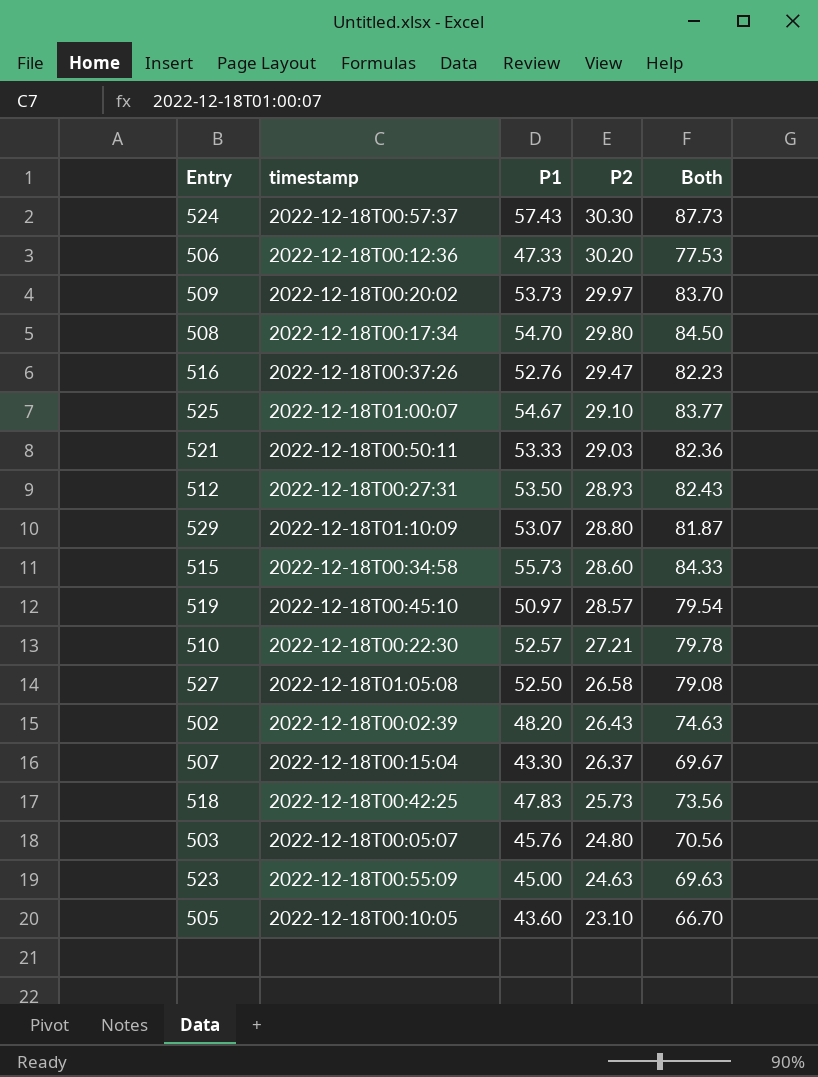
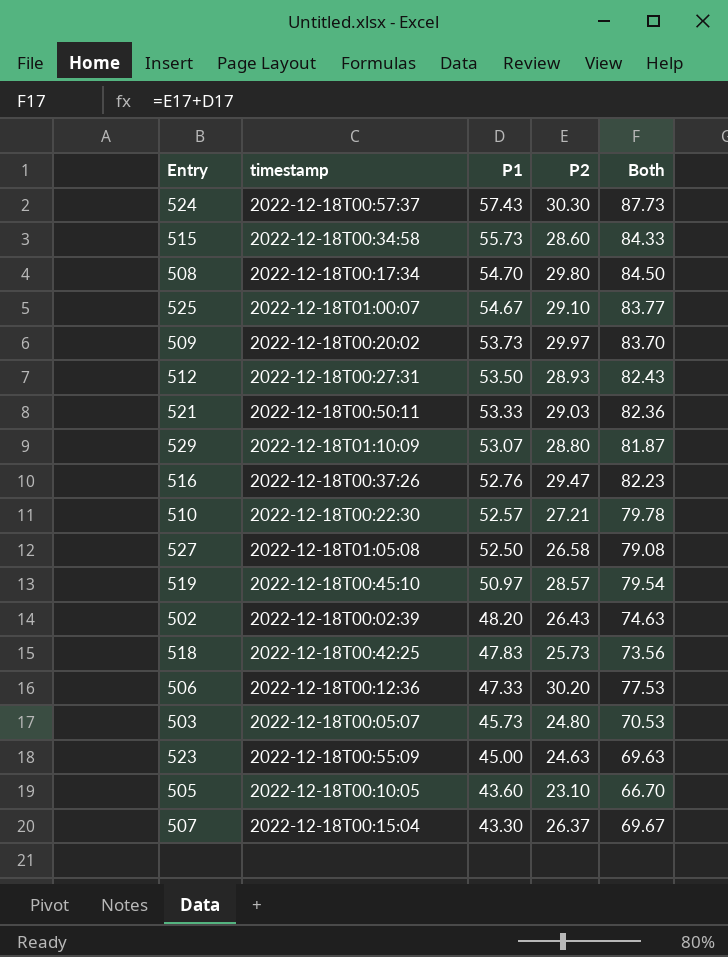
row order: P2 descending -> P1 descending
503 | P1: 45.76 -> 45.73
503 | Both: 70.56 -> 70.53

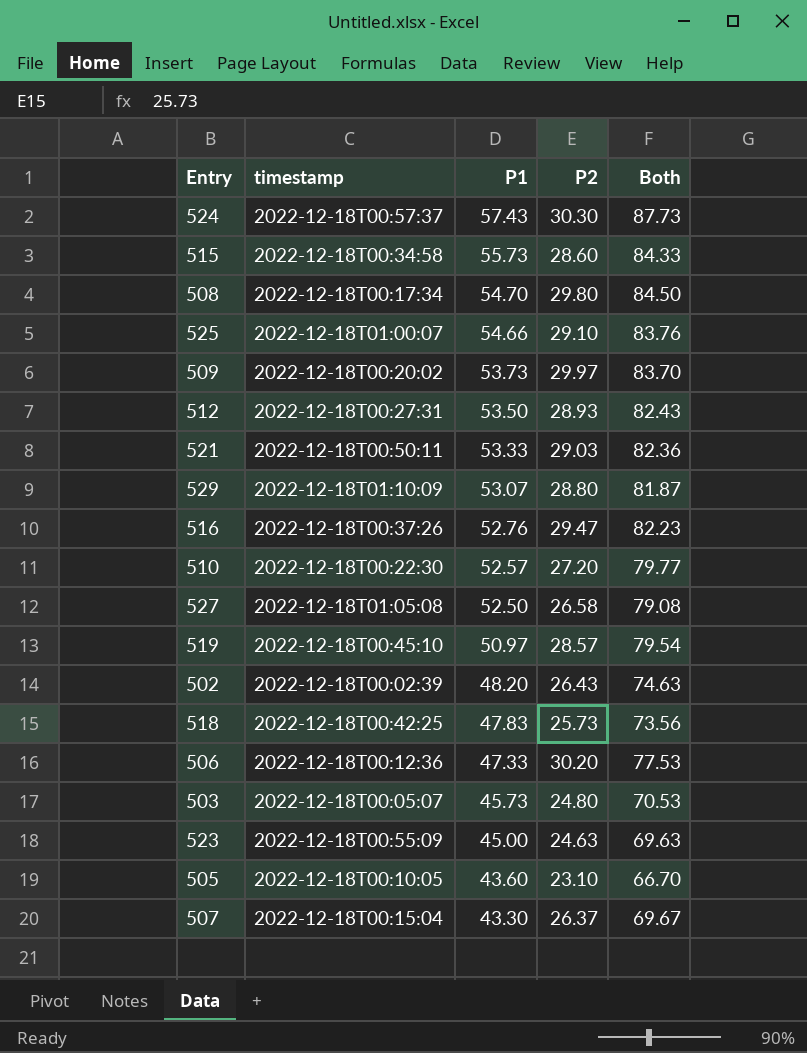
525 | P1: 54.67 -> 54.66
525 | Both: 83.77 -> 83.76
510 | P2: 27.21 -> 27.20
510 | Both: 79.78 -> 79.77

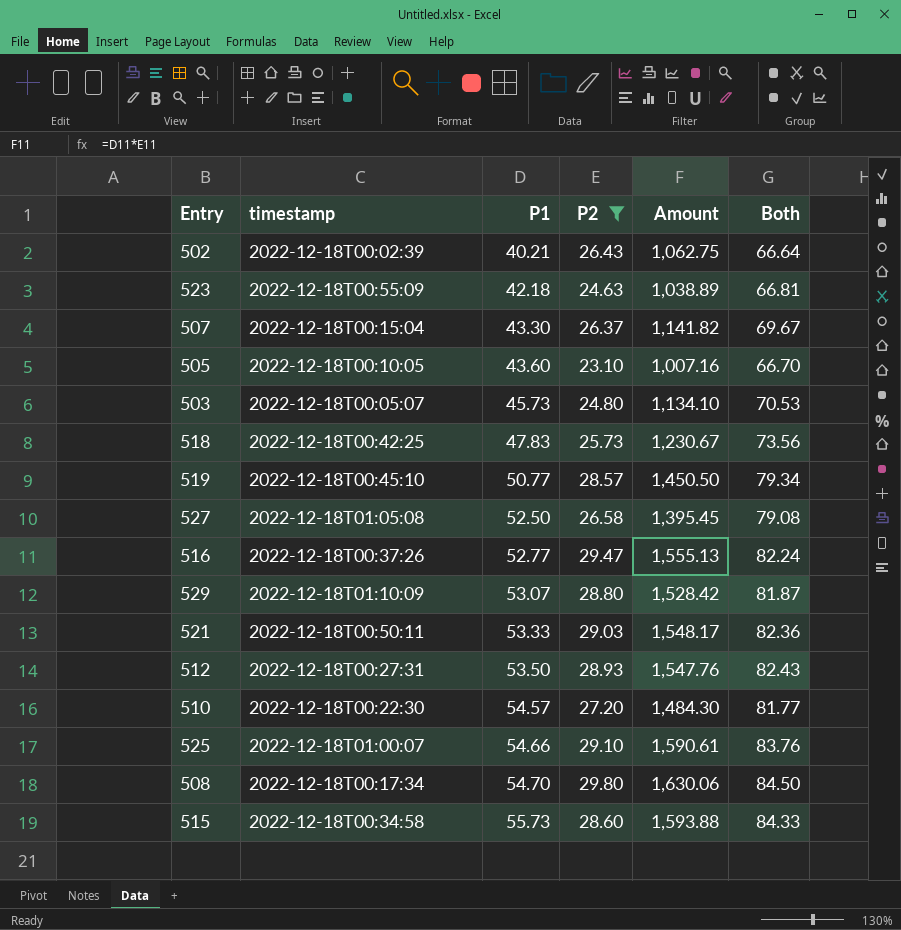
filter: none -> P2 <= 29.80
row order: P1 descending -> P1 ascending
column Amount | formula: none -> [P1] * [P2]
502 | P1: 48.20 -> 40.21
502 | Both: 74.63 -> 66.64
523 | P1: 45.00 -> 42.18
523 | Both: 69.63 -> 66.81
519 | P1: 50.97 -> 50.77
519 | Both: 79.54 -> 79.34
516 | P1: 52.76 -> 52.77
516 | Both: 82.23 -> 82.24
510 | P1: 52.57 -> 54.57
510 | Both: 79.77 -> 81.77

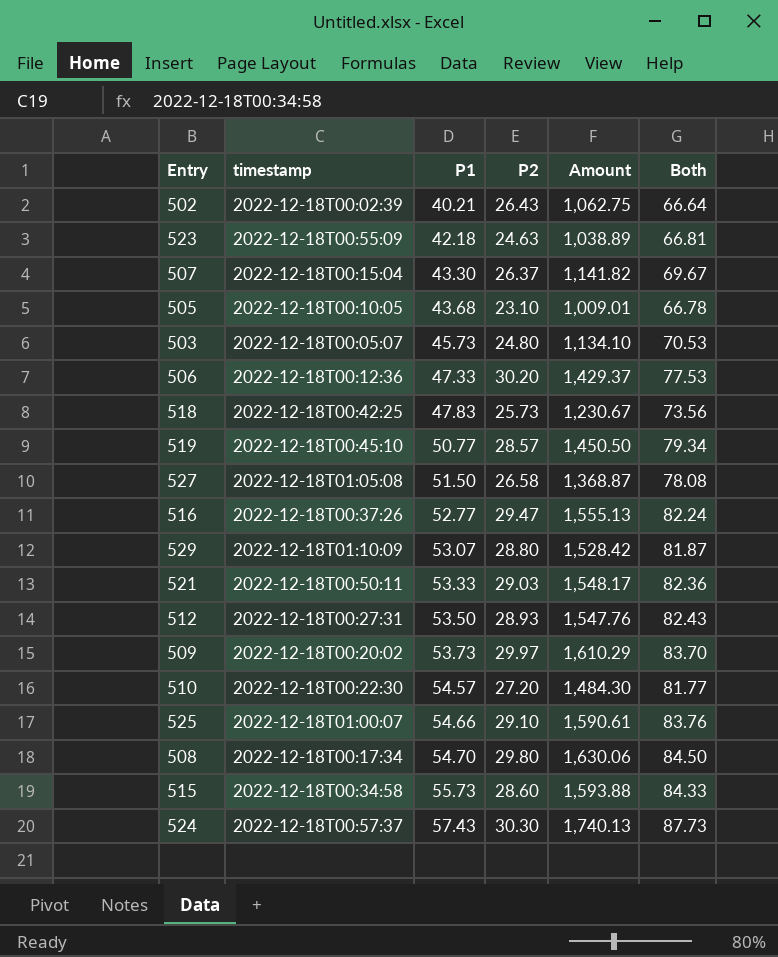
filter: P2 <= 29.80 -> none
505 | P1: 43.60 -> 43.68
505 | Amount: 1,007.16 -> 1,009.01
505 | Both: 66.70 -> 66.78
527 | P1: 52.50 -> 51.50
527 | Amount: 1,395.45 -> 1,368.87
527 | Both: 79.08 -> 78.08

